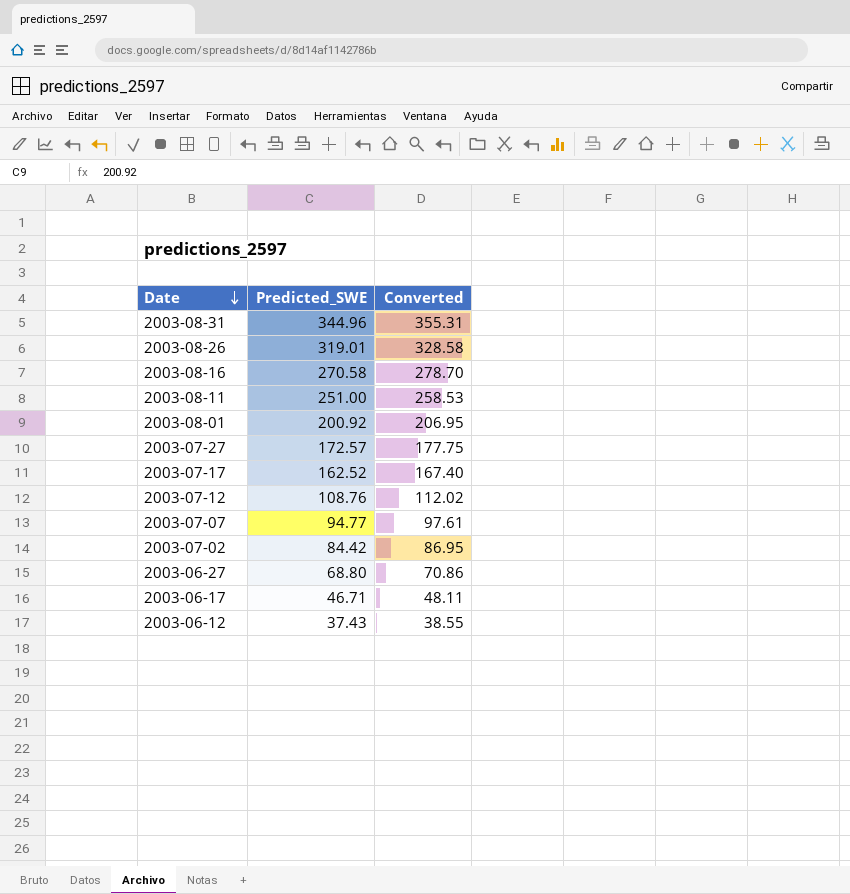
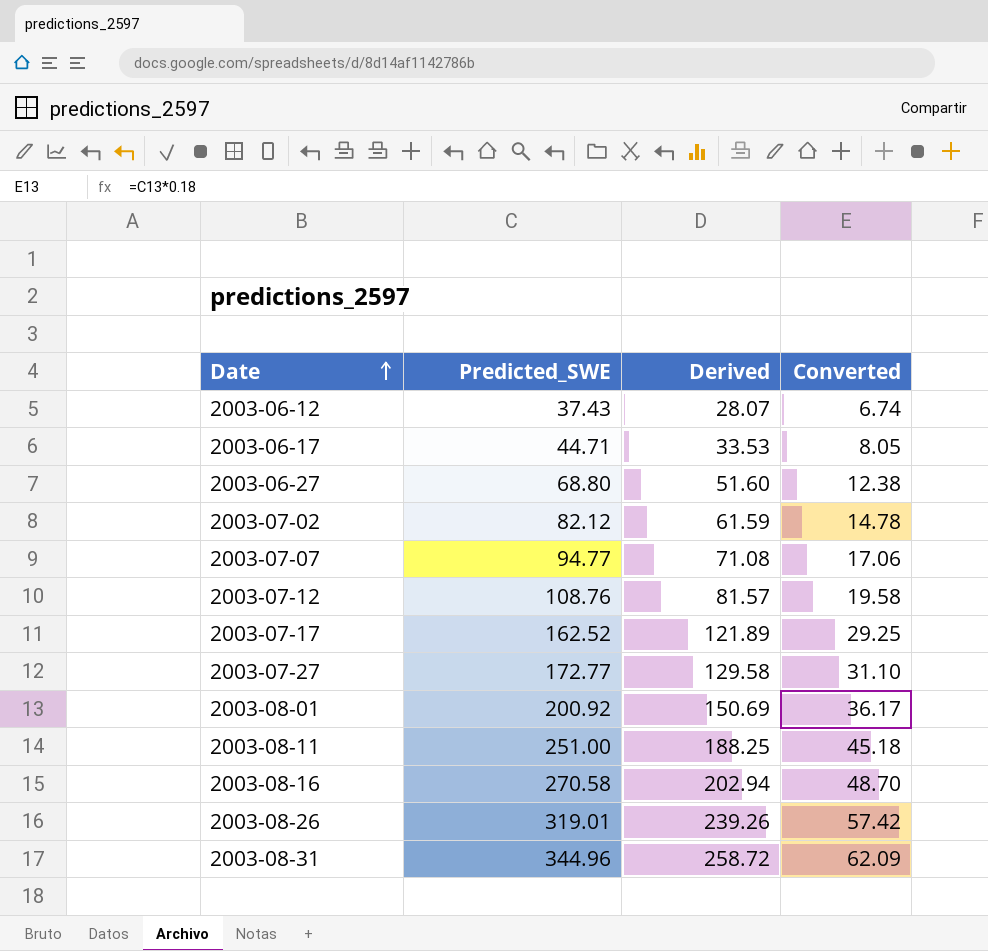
row order: Date descending -> Date ascending
column Derived | formula: none -> [Predicted_SWE] * 0.75
column Converted | formula: [Predicted_SWE] * 1.03 -> [Predicted_SWE] * 0.18
2003-06-17 | Predicted_SWE: 46.71 -> 44.71
2003-07-02 | Predicted_SWE: 84.42 -> 82.12
2003-07-27 | Predicted_SWE: 172.57 -> 172.77

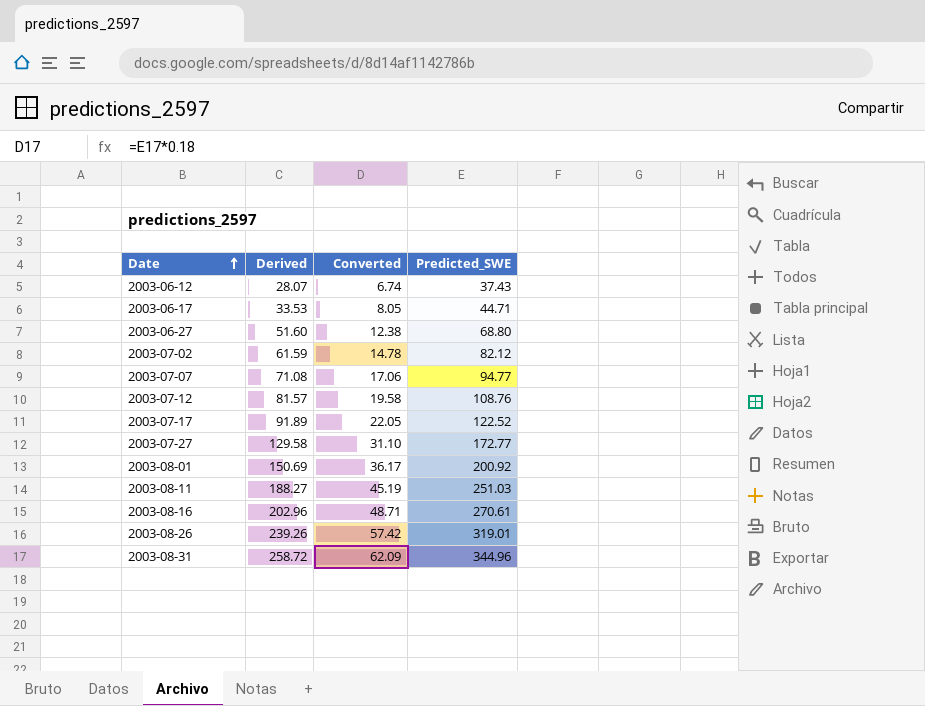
column Predicted_SWE | position: 2 -> 4
2003-07-17 | Derived: 121.89 -> 91.89
2003-07-17 | Converted: 29.25 -> 22.05
2003-07-17 | Predicted_SWE: 162.52 -> 122.52
2003-08-11 | Derived: 188.25 -> 188.27
2003-08-11 | Converted: 45.18 -> 45.19
2003-08-11 | Predicted_SWE: 251.00 -> 251.03
2003-08-16 | Derived: 202.94 -> 202.96
2003-08-16 | Converted: 48.70 -> 48.71
2003-08-16 | Predicted_SWE: 270.58 -> 270.61

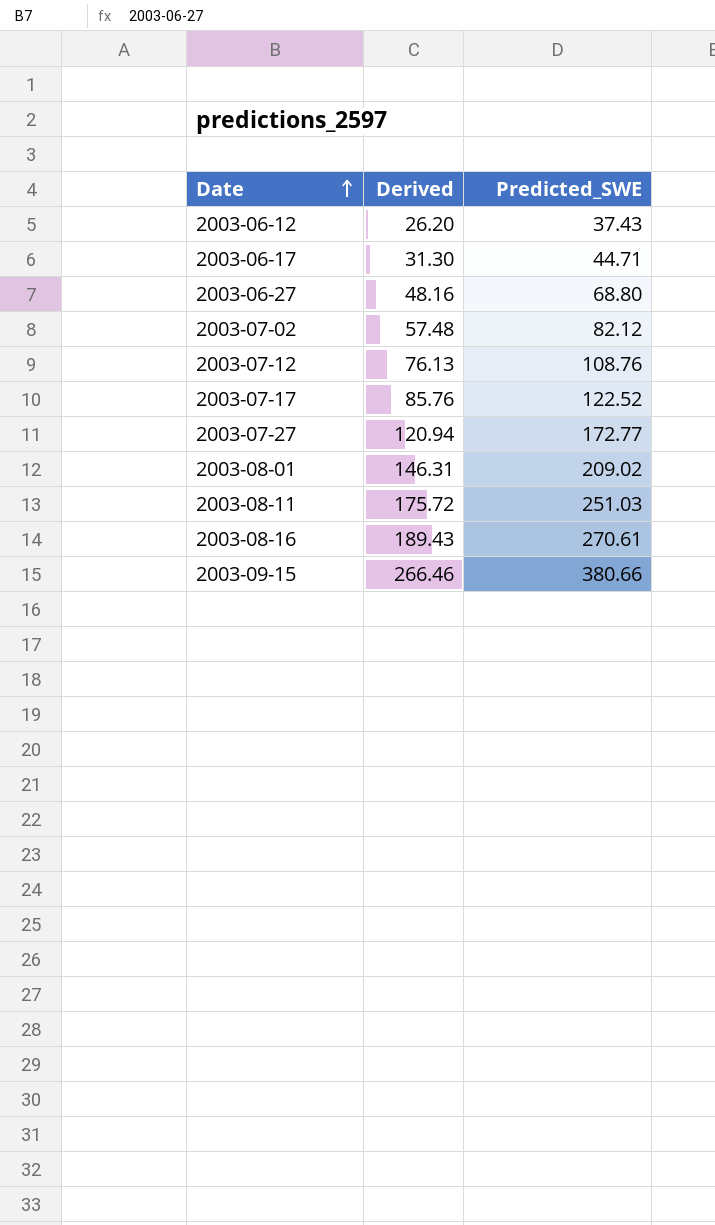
column Converted | formula: [Predicted_SWE] * 0.18 -> none
column Derived | formula: [Predicted_SWE] * 0.75 -> [Predicted_SWE] * 0.7
row 2003-07-07: 71.08 | 17.06 | 94.77 -> none
row 2003-08-26: 239.26 | 57.42 | 319.01 -> none
row 2003-08-31: 258.72 | 62.09 | 344.96 -> none
2003-08-01 | Predicted_SWE: 200.92 -> 209.02
row 2003-09-15: none -> 266.46 | 380.66

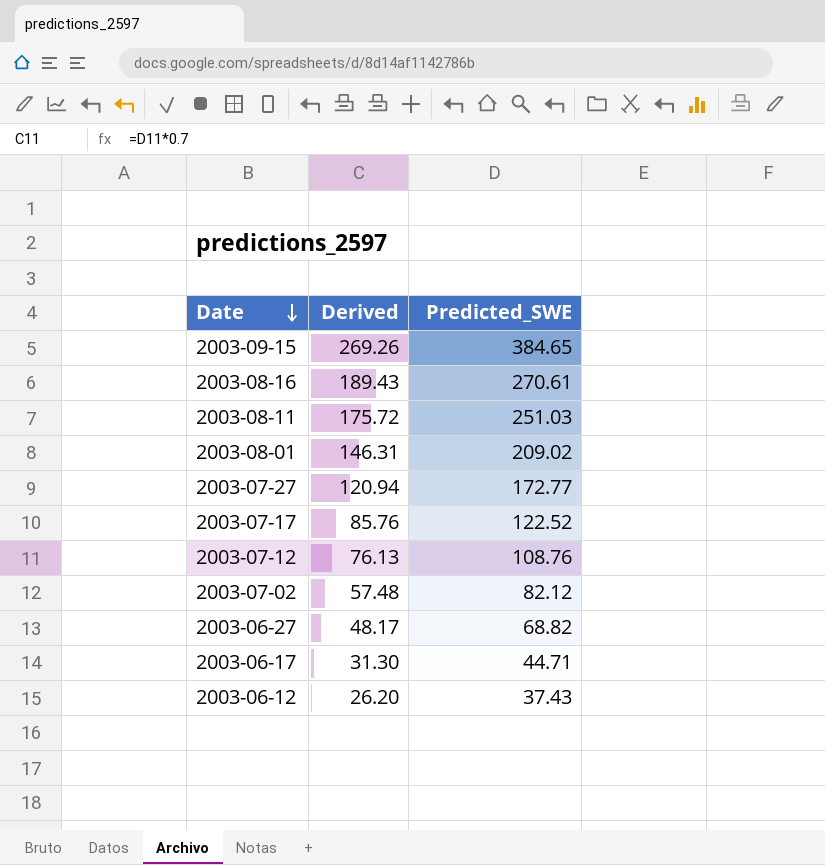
row order: Date ascending -> Date descending
2003-09-15 | Derived: 266.46 -> 269.26
2003-09-15 | Predicted_SWE: 380.66 -> 384.65
2003-06-27 | Derived: 48.16 -> 48.17
2003-06-27 | Predicted_SWE: 68.80 -> 68.82

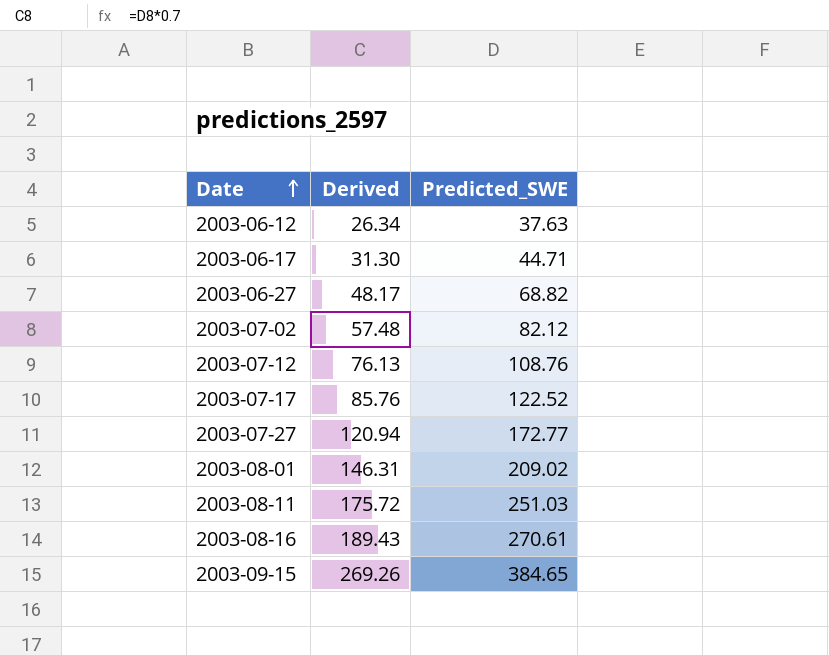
row order: Date descending -> Date ascending
2003-06-12 | Derived: 26.20 -> 26.34
2003-06-12 | Predicted_SWE: 37.43 -> 37.63

